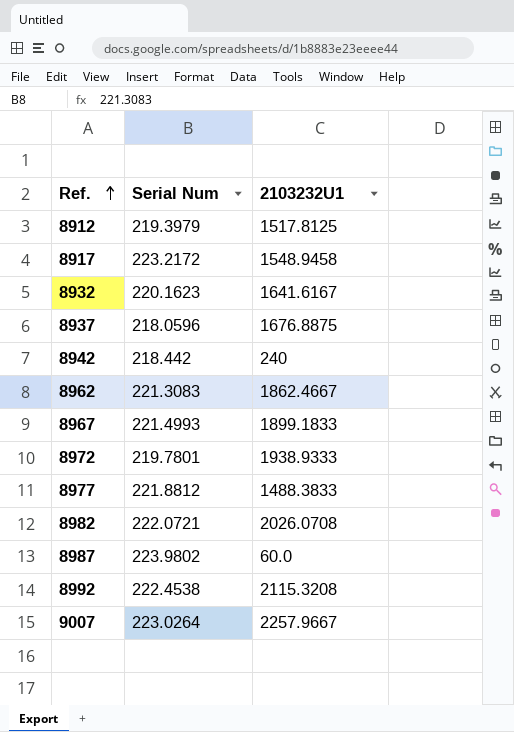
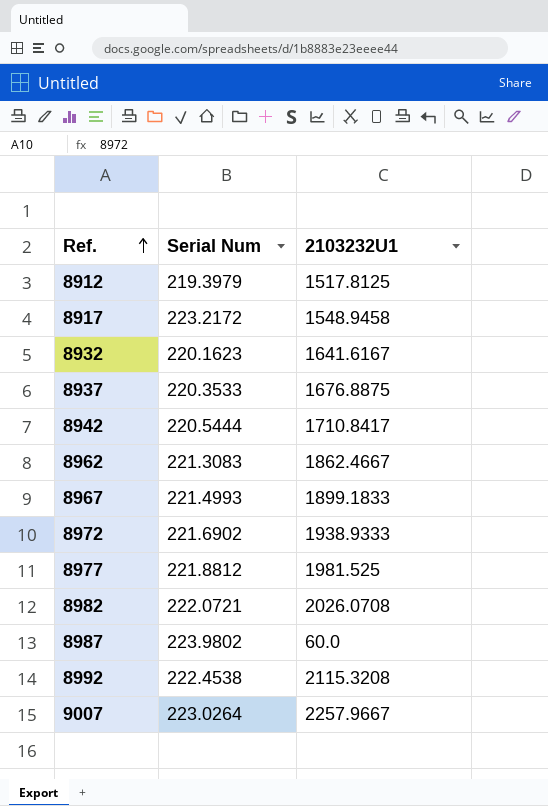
8937 | Serial Num: 218.0596 -> 220.3533
8942 | Serial Num: 218.442 -> 220.5444
8942 | 2103232U1: 240 -> 1710.8417
8972 | Serial Num: 219.7801 -> 221.6902
8977 | 2103232U1: 1488.3833 -> 1981.525

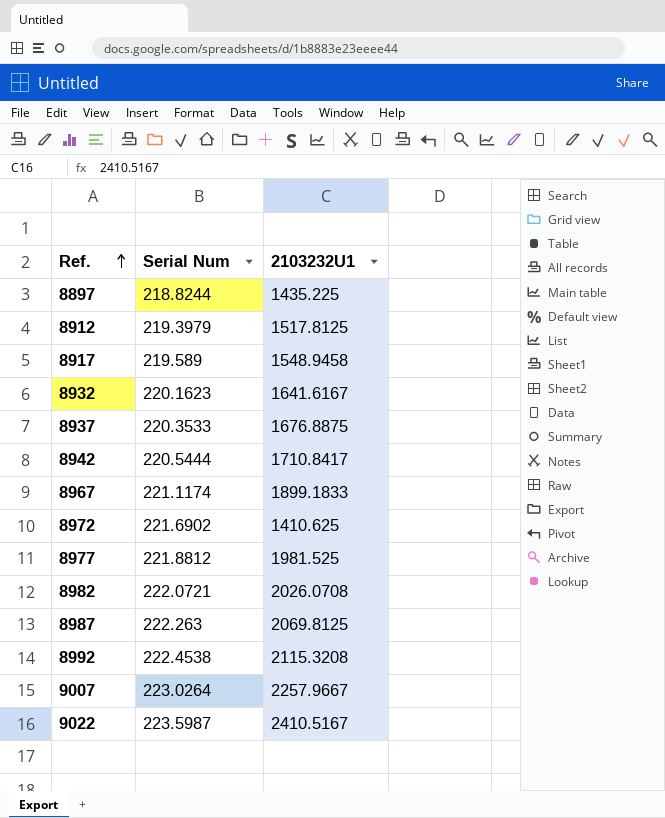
row 8962: 221.3083 | 1862.4667 -> none
row 8897: none -> 218.8244 | 1435.225
8917 | Serial Num: 223.2172 -> 219.589
8967 | Serial Num: 221.4993 -> 221.1174
8972 | 2103232U1: 1938.9333 -> 1410.625
8987 | Serial Num: 223.9802 -> 222.263
8987 | 2103232U1: 60.0 -> 2069.8125
row 9022: none -> 223.5987 | 2410.5167

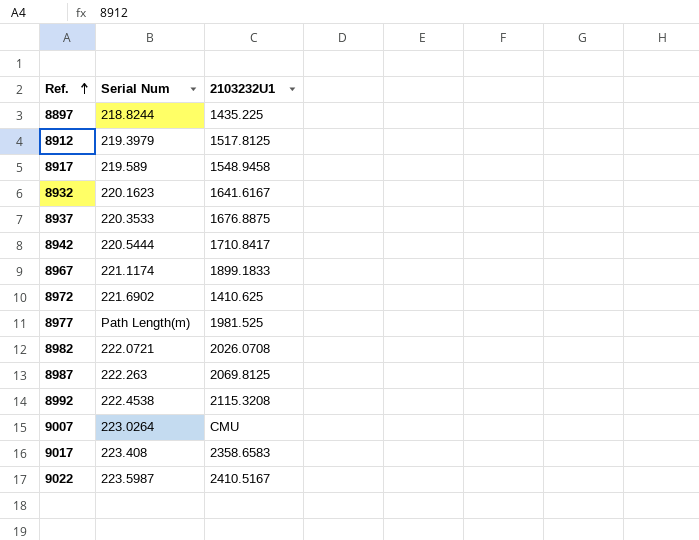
8977 | Serial Num: 221.8812 -> Path Length(m)
9007 | 2103232U1: 2257.9667 -> CMU
row 9017: none -> 223.408 | 2358.6583

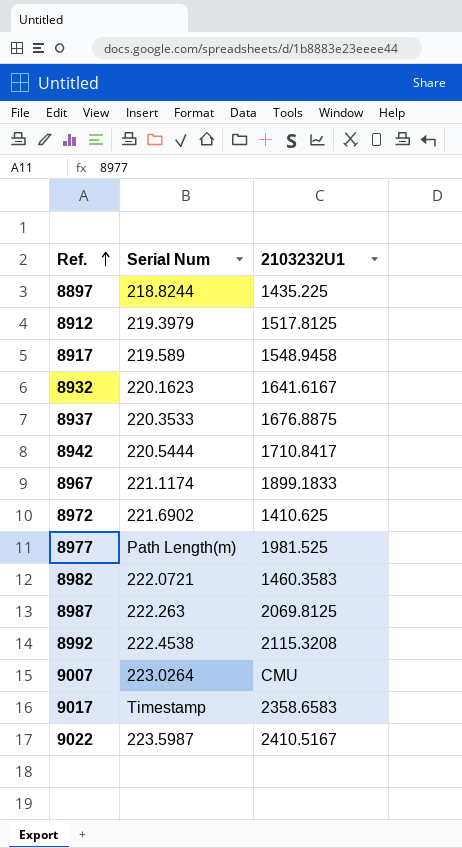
8982 | 2103232U1: 2026.0708 -> 1460.3583
9017 | Serial Num: 223.408 -> Timestamp

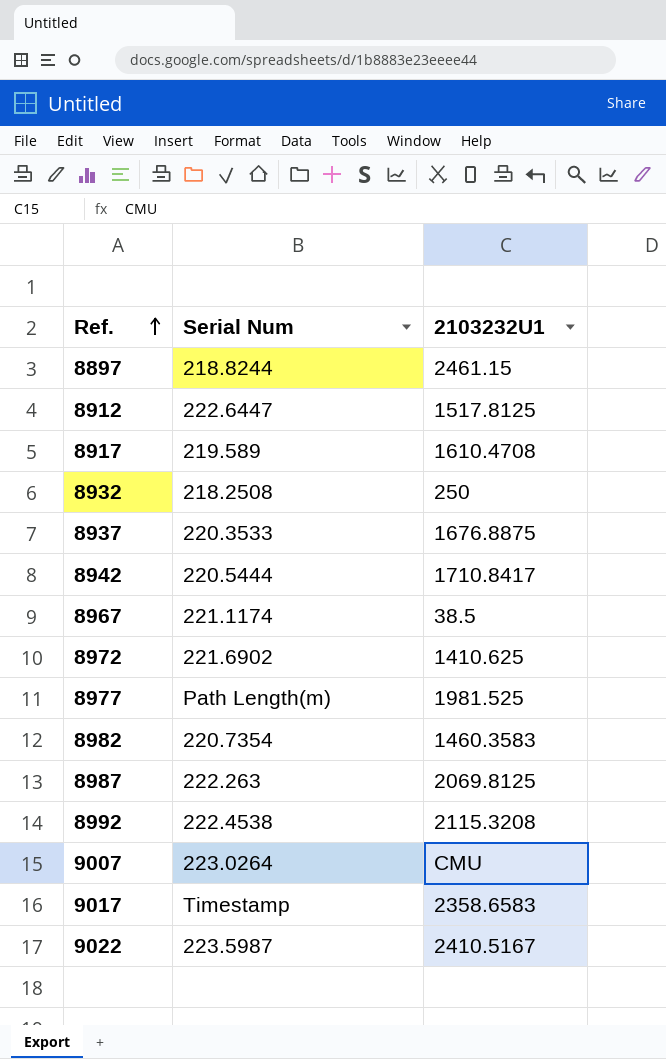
8897 | 2103232U1: 1435.225 -> 2461.15
8912 | Serial Num: 219.3979 -> 222.6447
8917 | 2103232U1: 1548.9458 -> 1610.4708
8932 | Serial Num: 220.1623 -> 218.2508
8932 | 2103232U1: 1641.6167 -> 250
8967 | 2103232U1: 1899.1833 -> 38.5
8982 | Serial Num: 222.0721 -> 220.7354

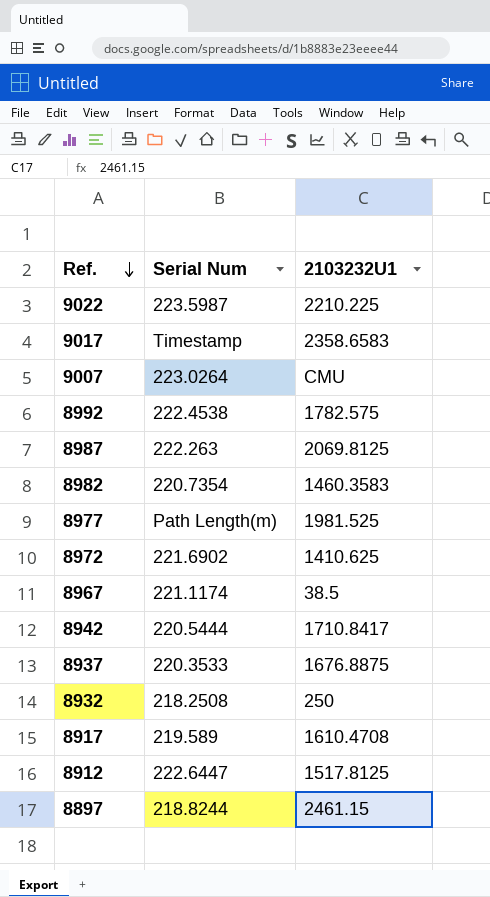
row order: Ref. ascending -> Ref. descending
9022 | 2103232U1: 2410.5167 -> 2210.225
8992 | 2103232U1: 2115.3208 -> 1782.575

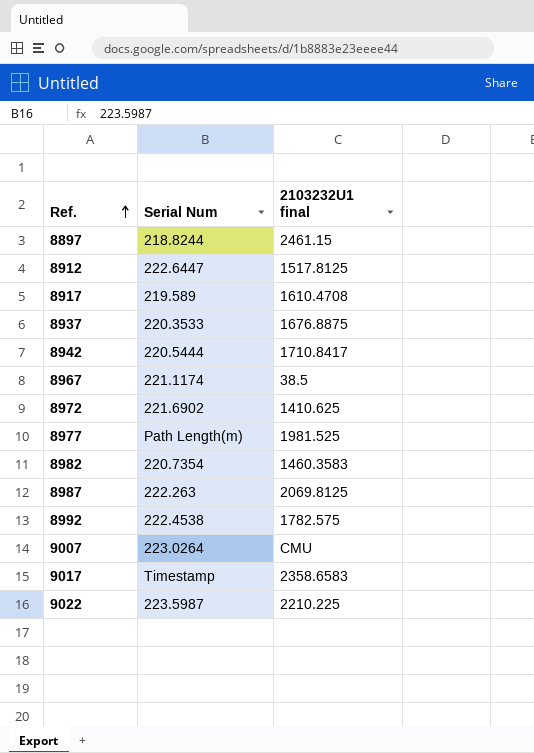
row order: Ref. descending -> Ref. ascending
column name: 2103232U1 -> 2103232U1 final
row 8932: 218.2508 | 250 -> none

